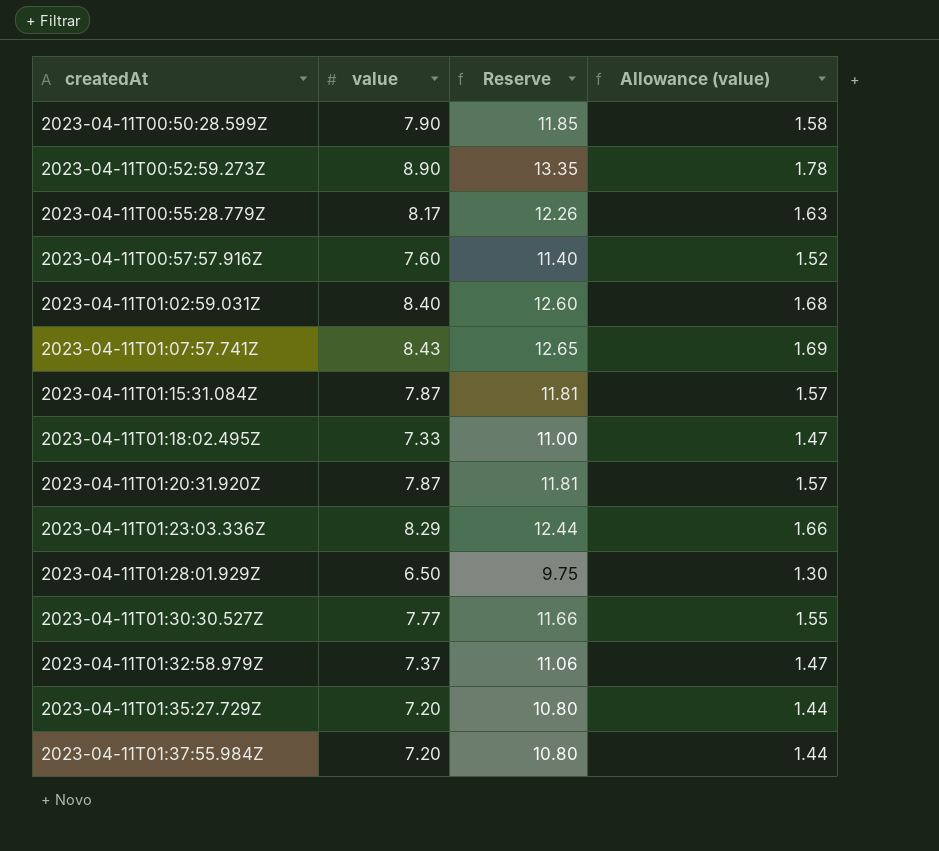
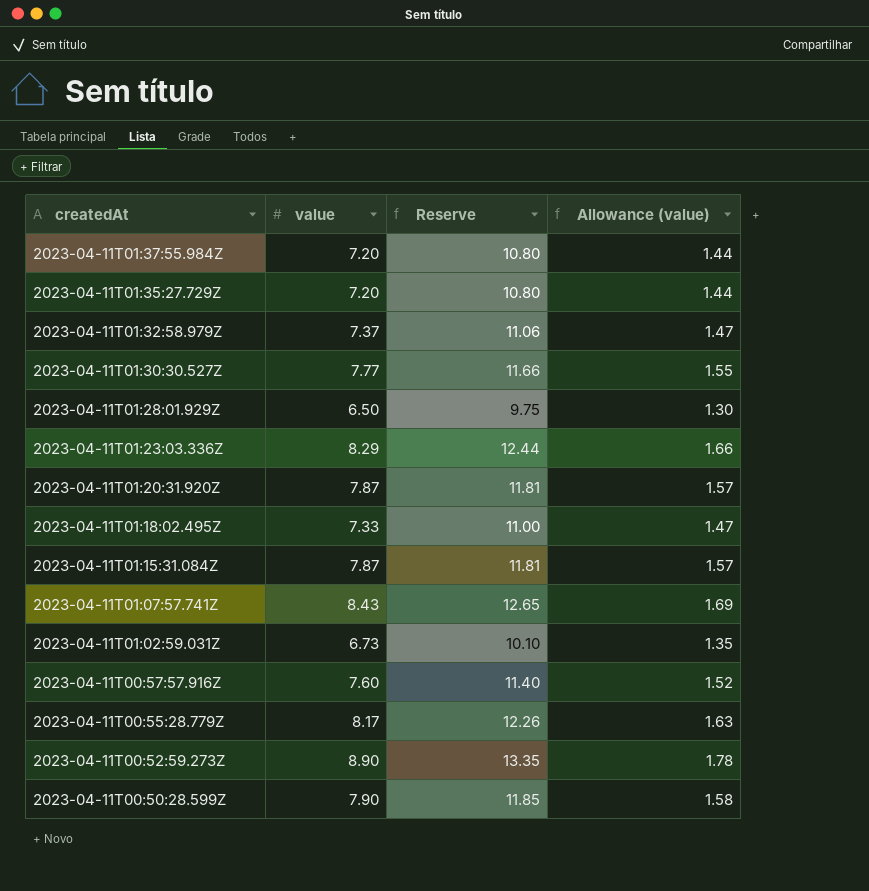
row order: createdAt ascending -> createdAt descending
2023-04-11T01:02:59.031Z | value: 8.40 -> 6.73
2023-04-11T01:02:59.031Z | Reserve: 12.60 -> 10.10
2023-04-11T01:02:59.031Z | Allowance (value): 1.68 -> 1.35

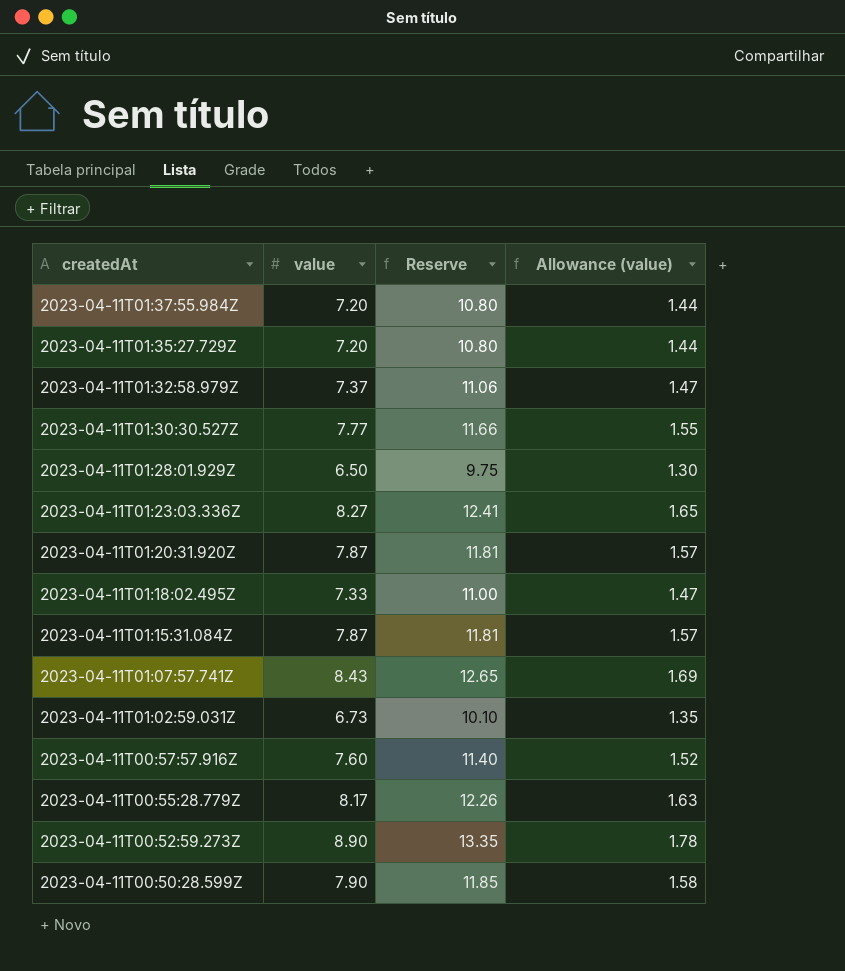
2023-04-11T01:23:03.336Z | value: 8.29 -> 8.27
2023-04-11T01:23:03.336Z | Reserve: 12.44 -> 12.41
2023-04-11T01:23:03.336Z | Allowance (value): 1.66 -> 1.65

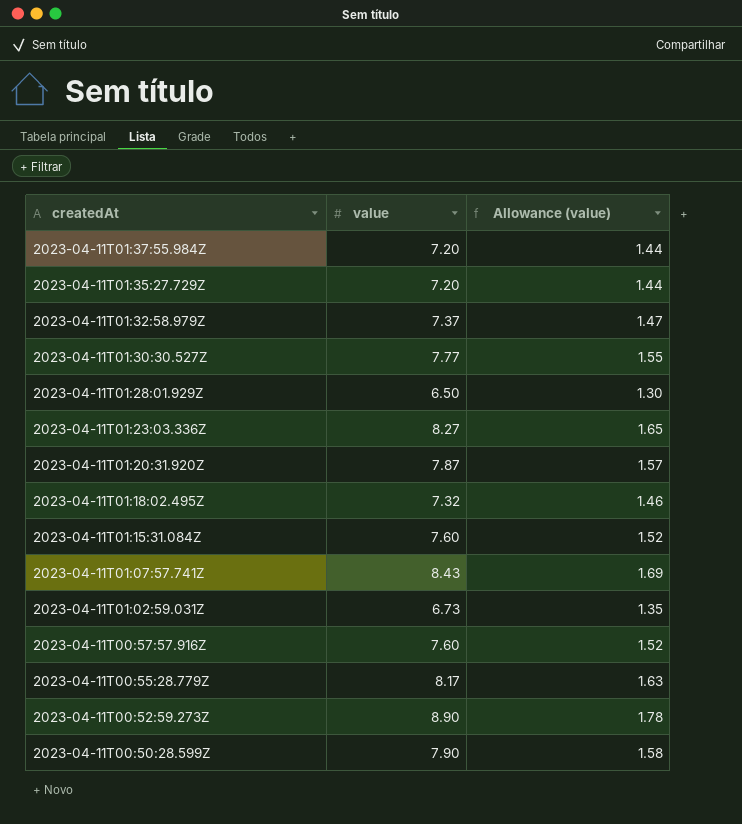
column Reserve | formula: [value] * 1.5 -> none
2023-04-11T01:18:02.495Z | value: 7.33 -> 7.32
2023-04-11T01:18:02.495Z | Allowance (value): 1.47 -> 1.46
2023-04-11T01:15:31.084Z | value: 7.87 -> 7.60
2023-04-11T01:15:31.084Z | Allowance (value): 1.57 -> 1.52

